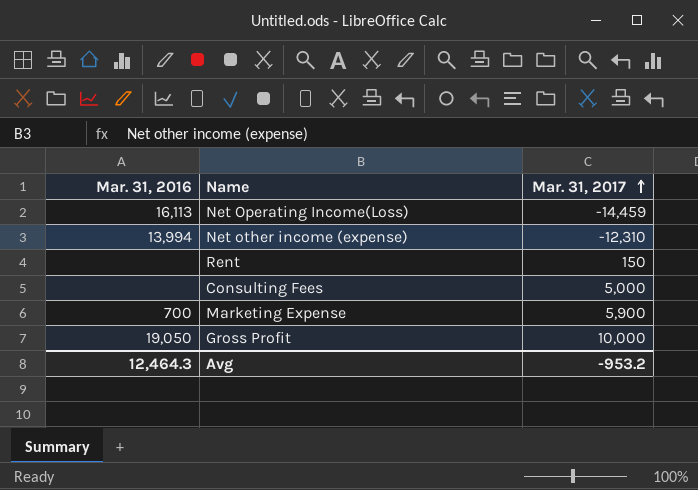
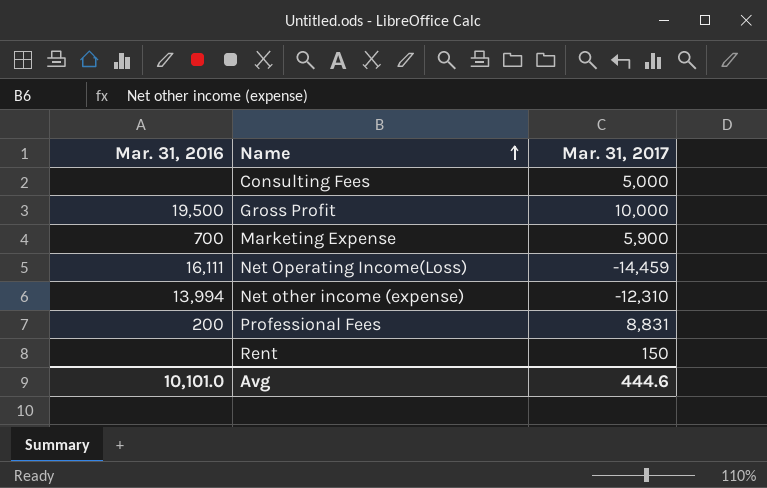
row order: Mar. 31, 2017 ascending -> Name ascending
Gross Profit | Mar. 31, 2016: 19,050 -> 19,500
Net Operating Income(Loss) | Mar. 31, 2016: 16,113 -> 16,111
row Professional Fees: none -> 200 | 8,831
Avg | Mar. 31, 2016: 12,464.3 -> 10,101.0
Avg | Mar. 31, 2017: -953.2 -> 444.6

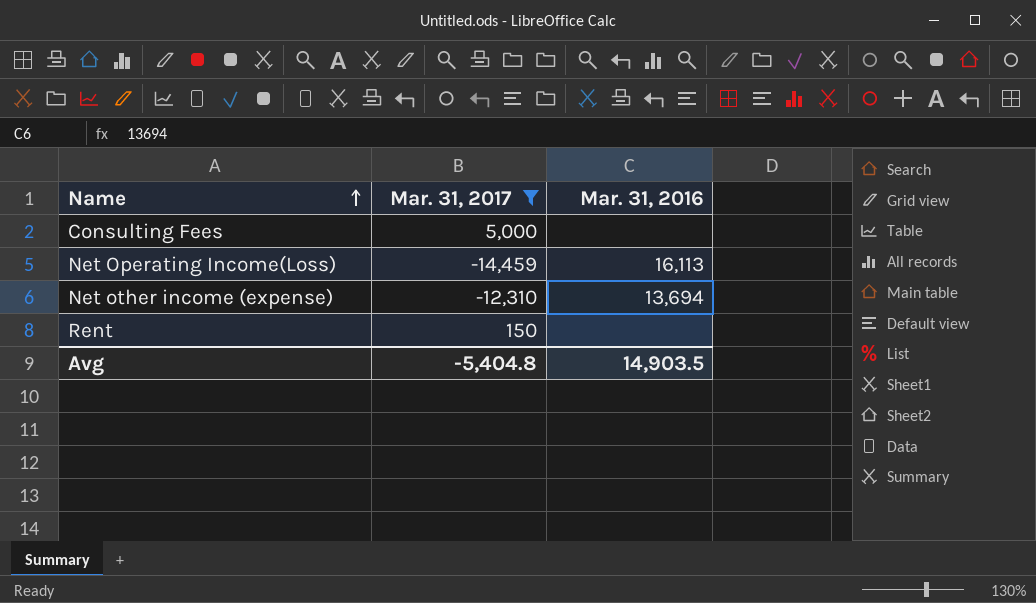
filter: none -> Mar. 31, 2017 <= 5,000
column Mar. 31, 2016 | position: 1 -> 3
Net Operating Income(Loss) | Mar. 31, 2016: 16,111 -> 16,113
Net other income (expense) | Mar. 31, 2016: 13,994 -> 13,694
Avg | Mar. 31, 2017: 444.6 -> -5,404.8
Avg | Mar. 31, 2016: 10,101.0 -> 14,903.5

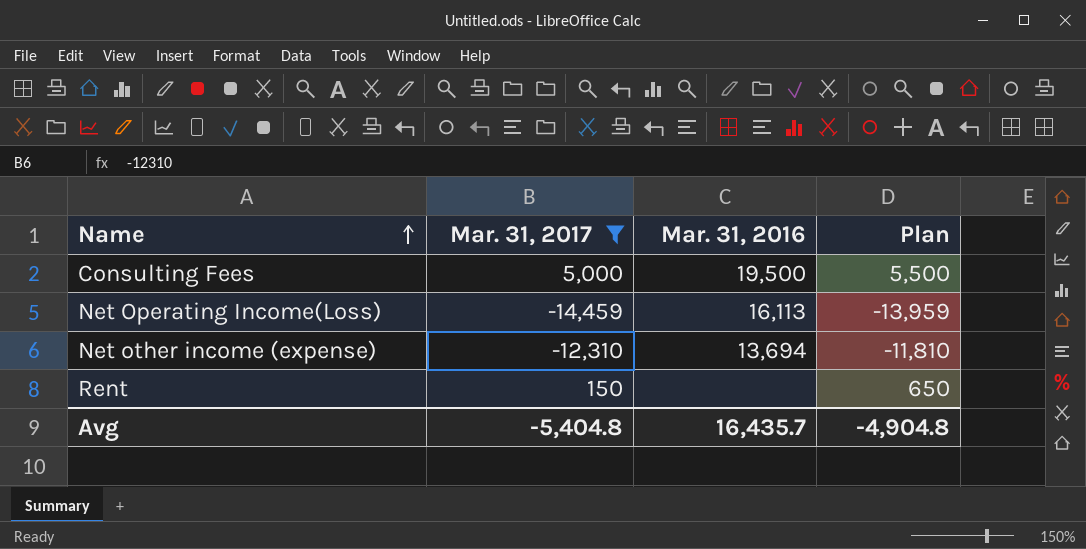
column Plan | formula: none -> [Mar. 31, 2017] + 500
Consulting Fees | Mar. 31, 2016: none -> 19,500
Avg | Mar. 31, 2016: 14,903.5 -> 16,435.7

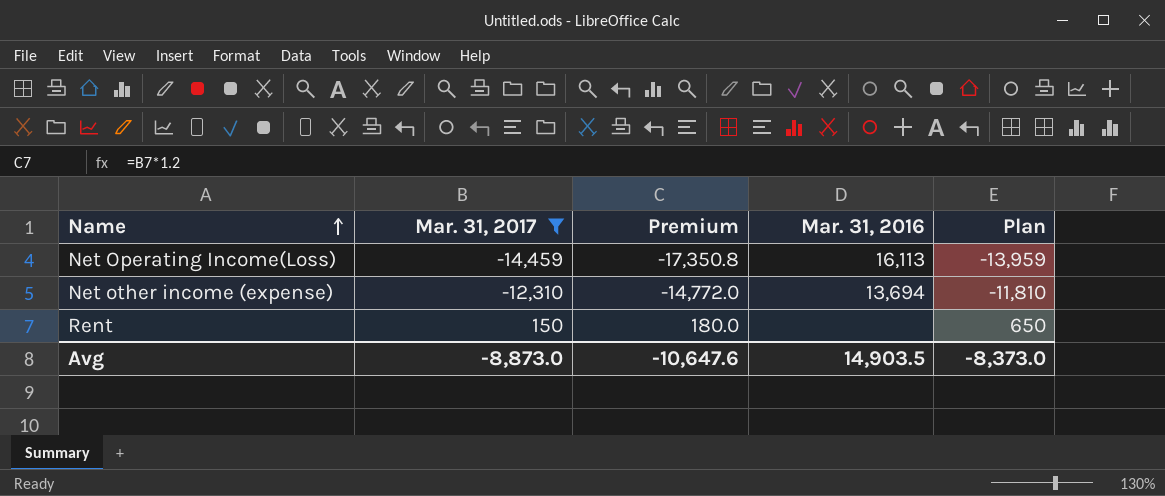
column Premium | formula: none -> [Mar. 31, 2017] * 1.2
row Consulting Fees: 5,000 | 19,500 | 5,500 -> none
Avg | Mar. 31, 2017: -5,404.8 -> -8,873.0
Avg | Mar. 31, 2016: 16,435.7 -> 14,903.5
Avg | Plan: -4,904.8 -> -8,373.0

